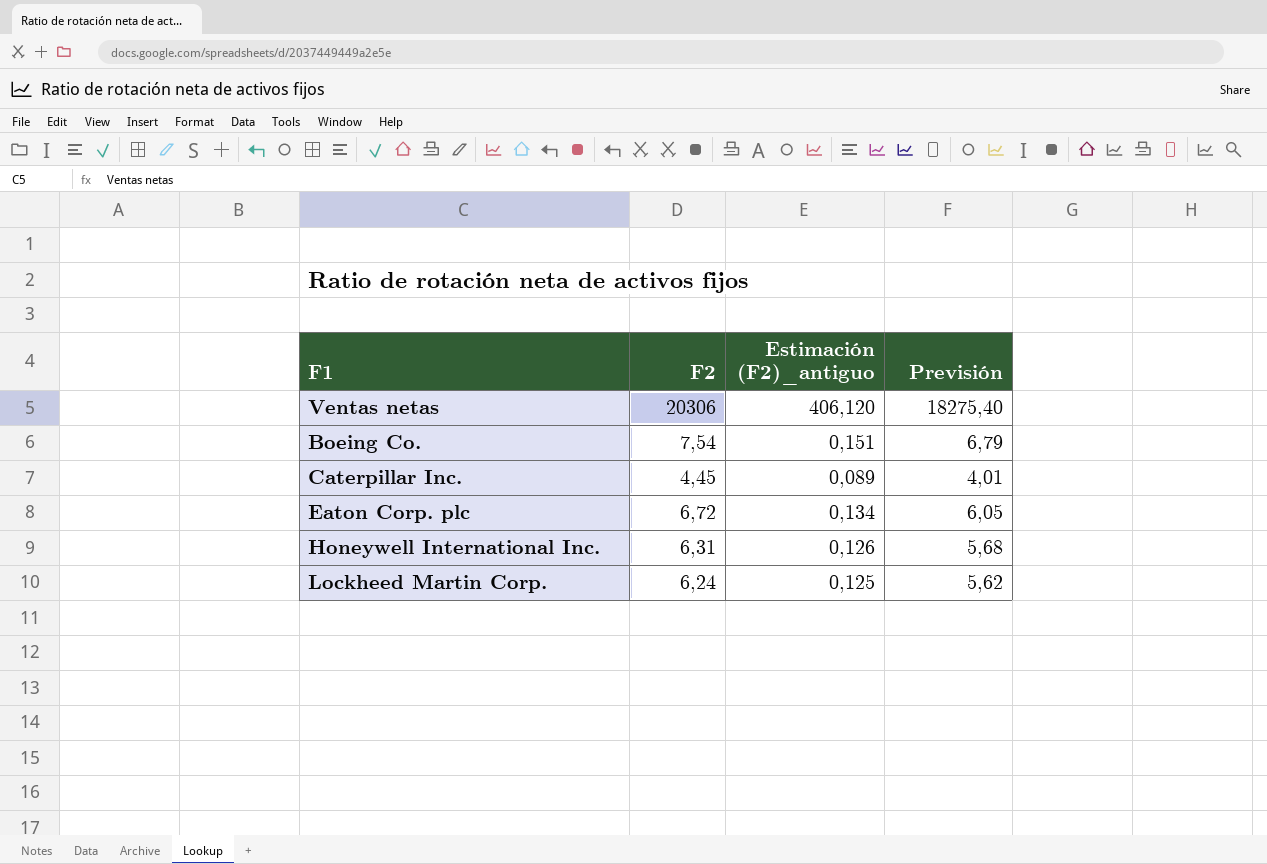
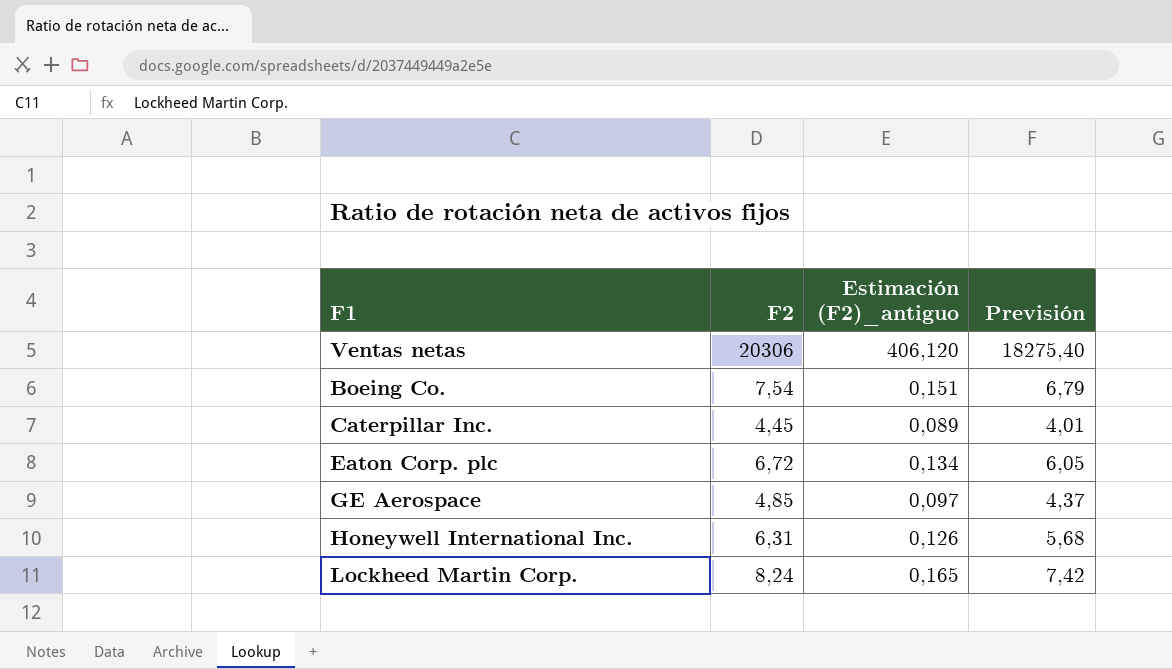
row GE Aerospace: none -> 4,85 | 0,097 | 4,37
Lockheed Martin Corp. | F2: 6,24 -> 8,24
Lockheed Martin Corp. | Estimación (F2)_antiguo: 0,125 -> 0,165
Lockheed Martin Corp. | Previsión: 5,62 -> 7,42

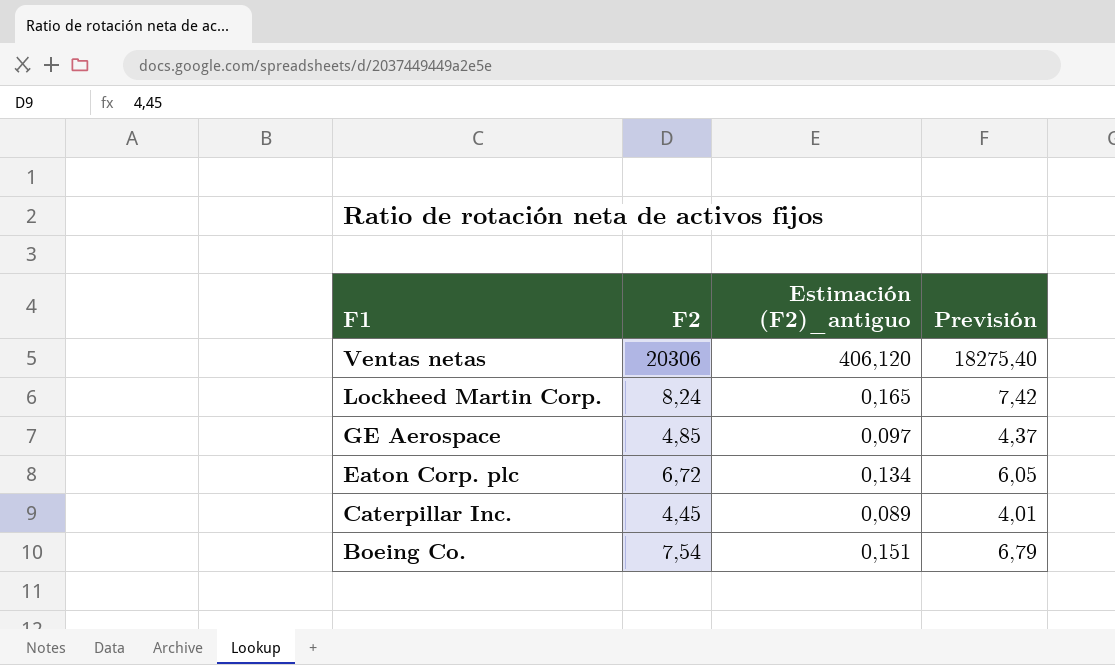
row order: none -> F1 descending
row Honeywell International Inc.: 6,31 | 0,126 | 5,68 -> none

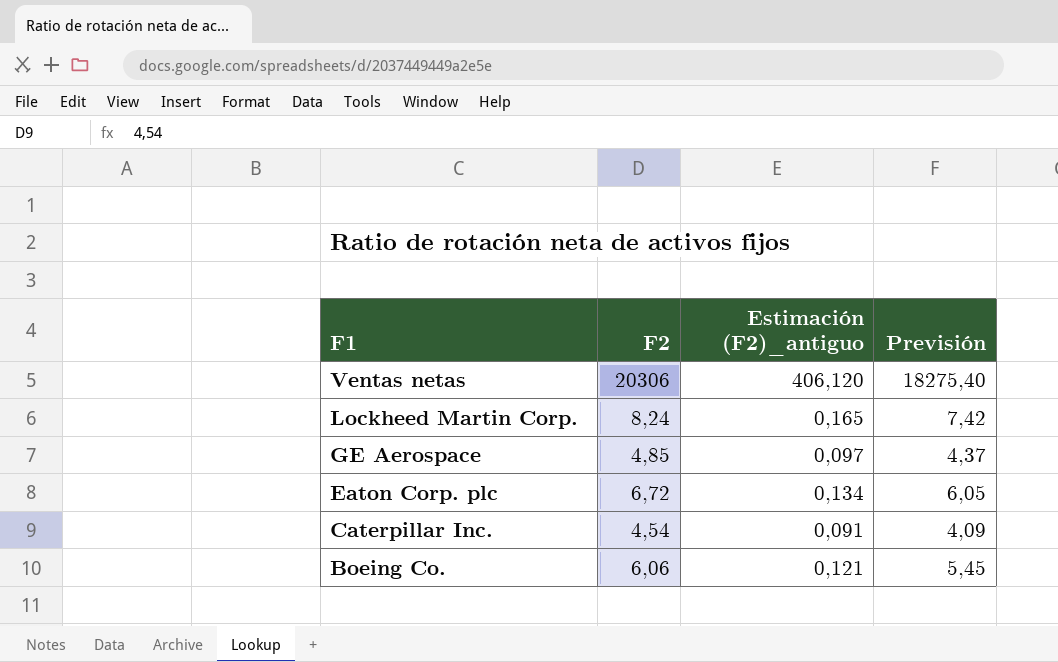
Caterpillar Inc. | F2: 4,45 -> 4,54
Caterpillar Inc. | Estimación (F2)_antiguo: 0,089 -> 0,091
Caterpillar Inc. | Previsión: 4,01 -> 4,09
Boeing Co. | F2: 7,54 -> 6,06
Boeing Co. | Estimación (F2)_antiguo: 0,151 -> 0,121
Boeing Co. | Previsión: 6,79 -> 5,45

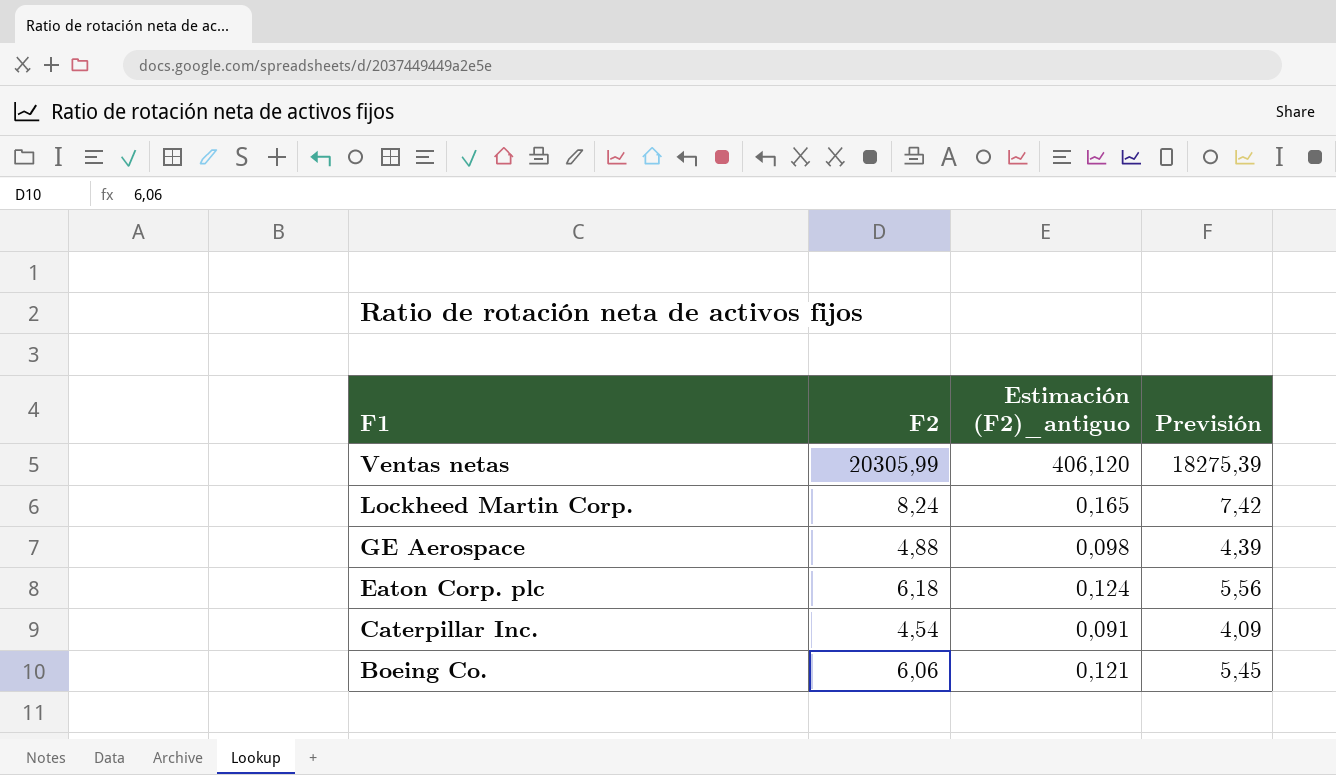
Ventas netas | F2: 20306 -> 20305,99
Ventas netas | Previsión: 18275,40 -> 18275,39
GE Aerospace | F2: 4,85 -> 4,88
GE Aerospace | Estimación (F2)_antiguo: 0,097 -> 0,098
GE Aerospace | Previsión: 4,37 -> 4,39
Eaton Corp. plc | F2: 6,72 -> 6,18
Eaton Corp. plc | Estimación (F2)_antiguo: 0,134 -> 0,124
Eaton Corp. plc | Previsión: 6,05 -> 5,56

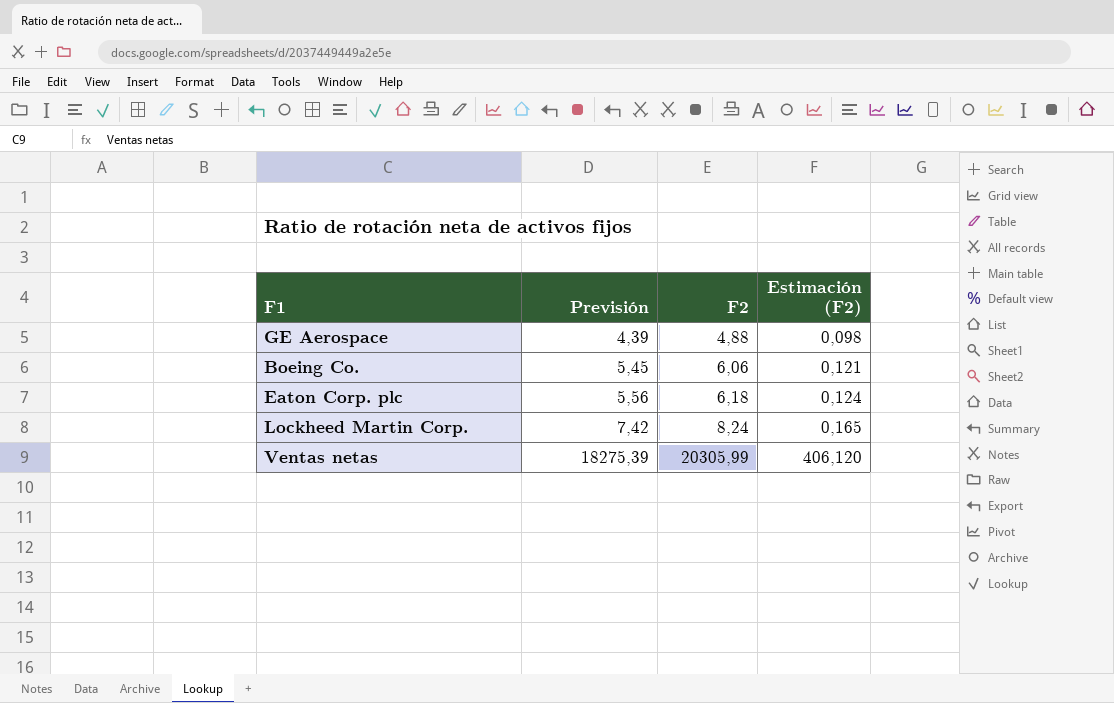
row order: F1 descending -> Previsión ascending
column Previsión | position: 4 -> 2
column name: Estimación (F2)_antiguo -> Estimación (F2)
row Caterpillar Inc.: 4,54 | 0,091 | 4,09 -> none

